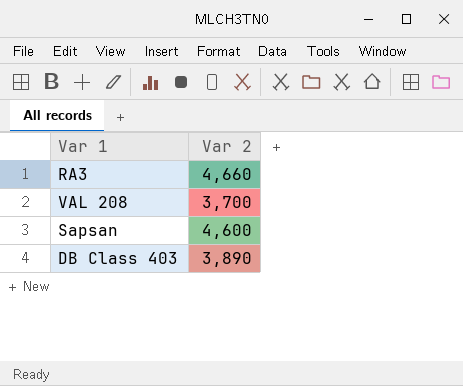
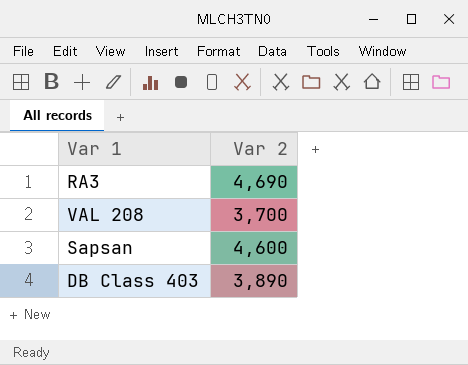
RA3 | Var 2: 4,660 -> 4,690

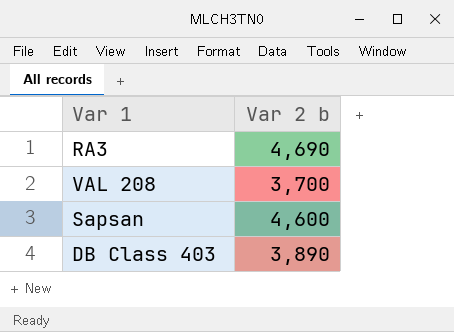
column name: Var 2 -> Var 2 b

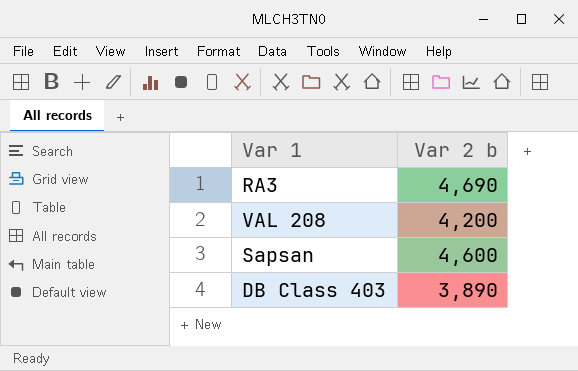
VAL 208 | Var 2 b: 3,700 -> 4,200

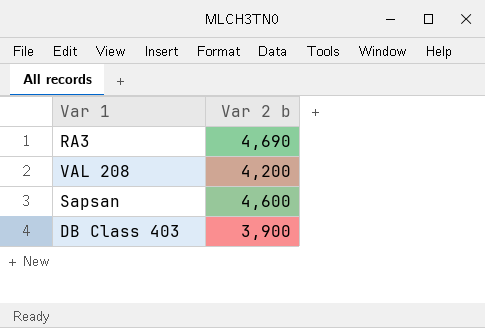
DB Class 403 | Var 2 b: 3,890 -> 3,900

